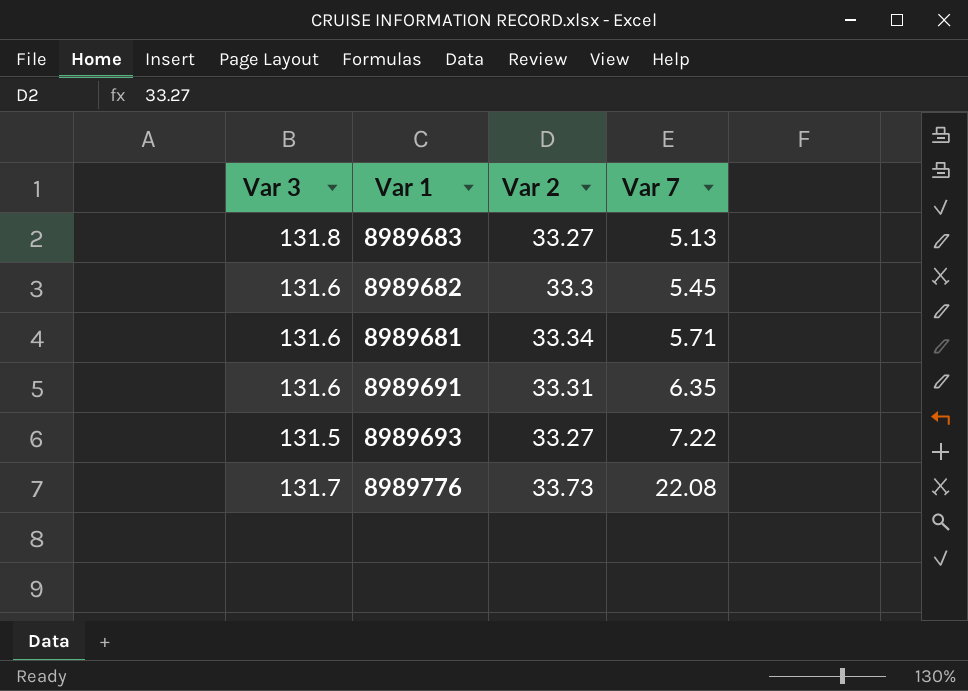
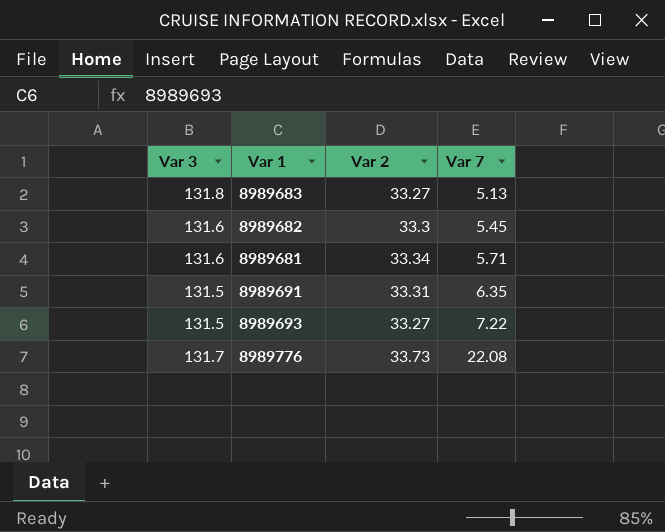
8989691 | Var 3: 131.6 -> 131.5

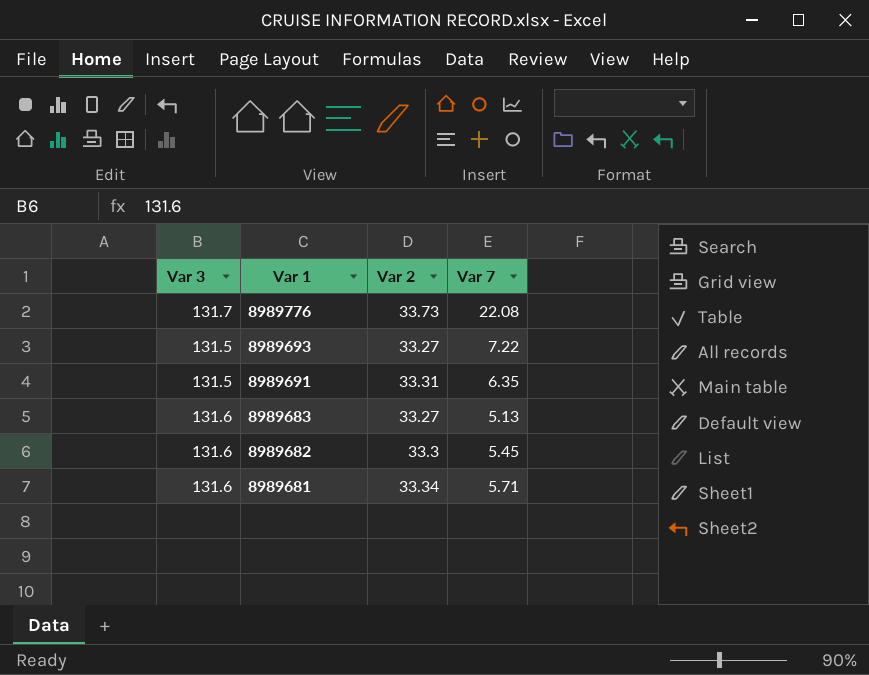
row order: Var 7 ascending -> Var 1 descending
8989683 | Var 3: 131.8 -> 131.6

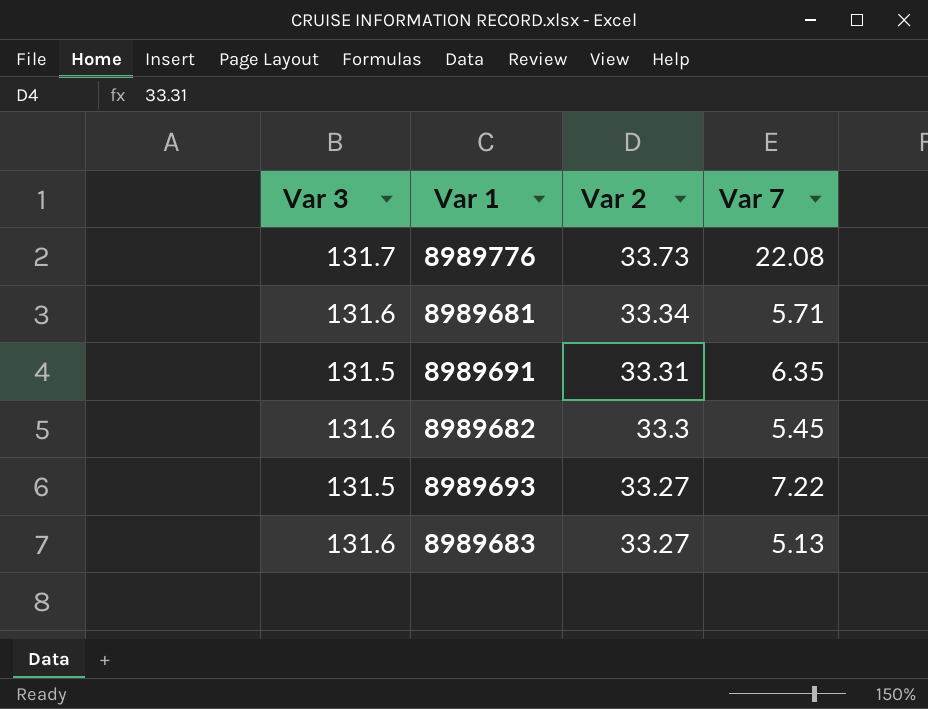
row order: Var 1 descending -> Var 2 descending

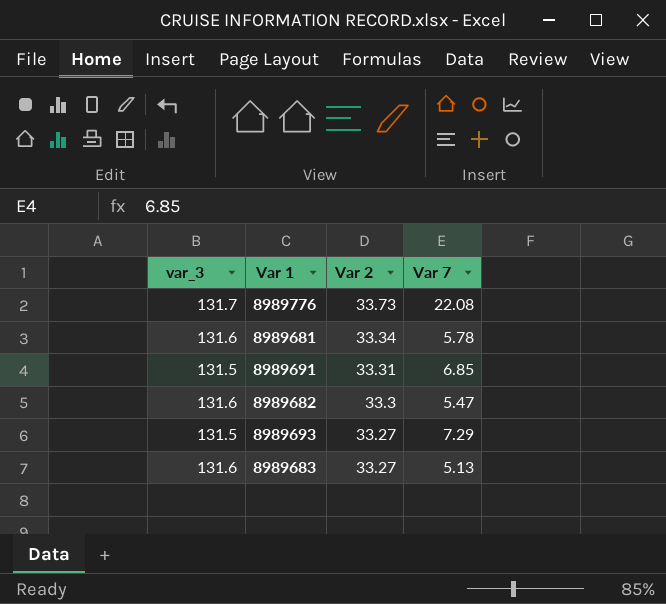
column name: Var 3 -> var_3
8989681 | Var 7: 5.71 -> 5.78
8989691 | Var 7: 6.35 -> 6.85
8989682 | Var 7: 5.45 -> 5.47
8989693 | Var 7: 7.22 -> 7.29

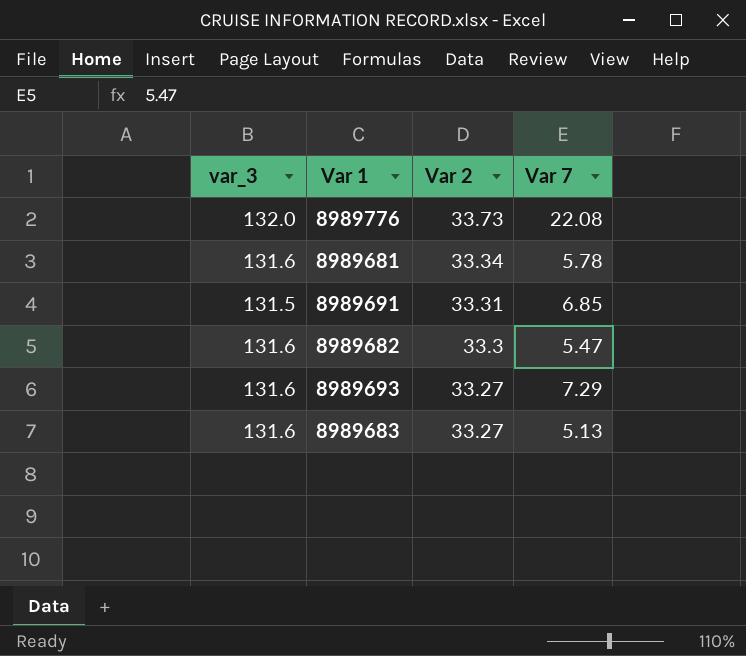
8989776 | var_3: 131.7 -> 132.0
8989693 | var_3: 131.5 -> 131.6

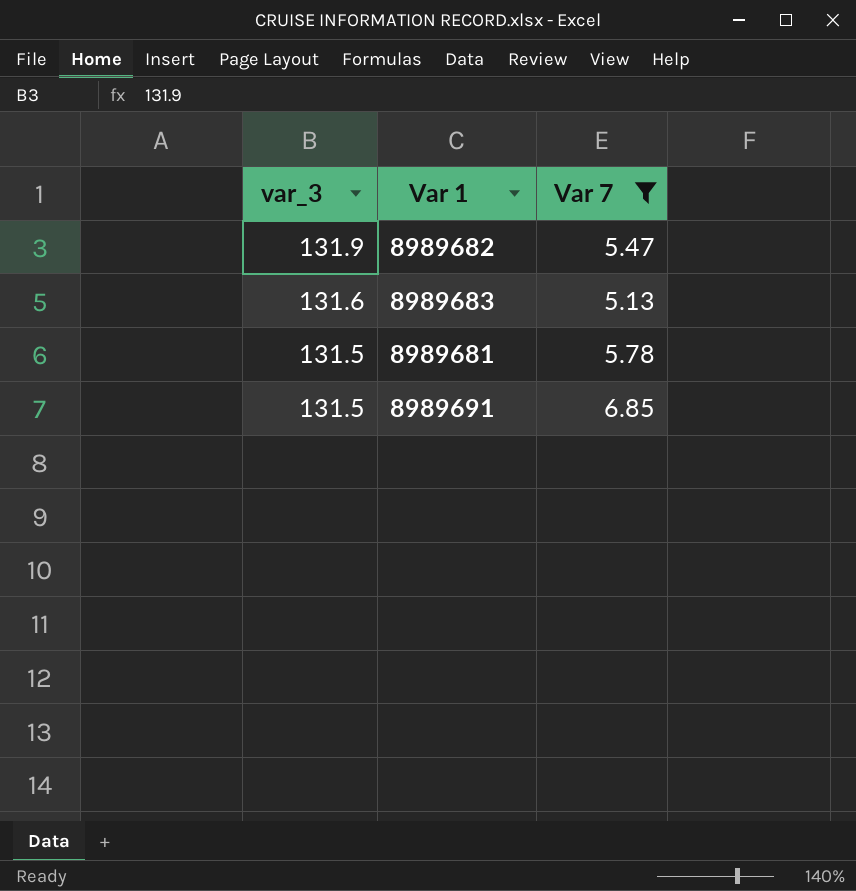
filter: none -> Var 7 <= 6.85
row order: Var 2 descending -> var_3 descending
column Var 2 | position: 3 -> none
8989682 | var_3: 131.6 -> 131.9
8989681 | var_3: 131.6 -> 131.5

